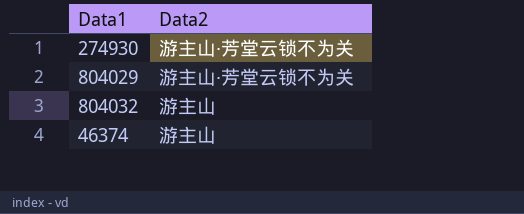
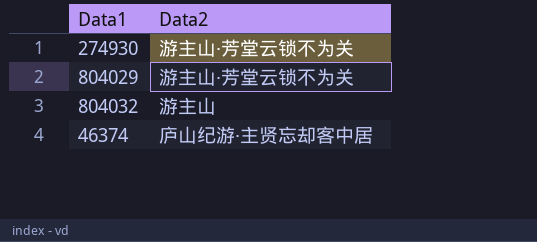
46374 | Data2: 游主山 -> 庐山纪游·主贤忘却客中居

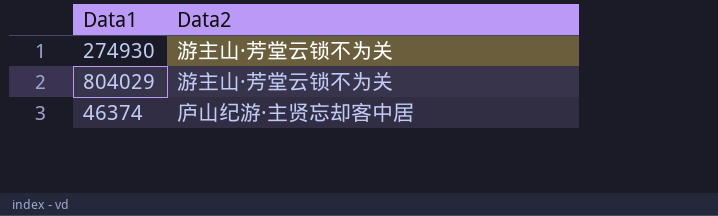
row 804032: 游主山 -> none

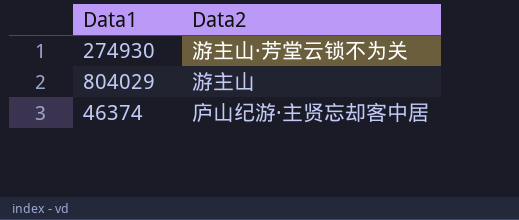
804029 | Data2: 游主山·芳堂云锁不为关 -> 游主山

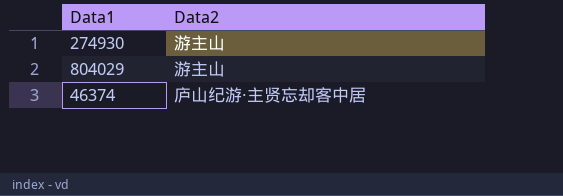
274930 | Data2: 游主山·芳堂云锁不为关 -> 游主山

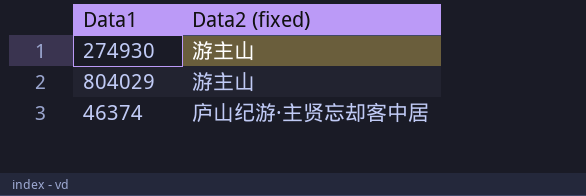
column name: Data2 -> Data2 (fixed)

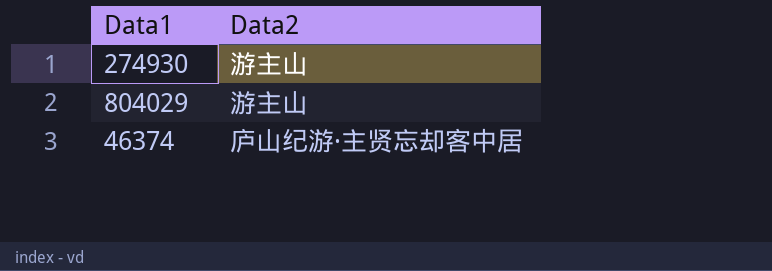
column name: Data2 (fixed) -> Data2

